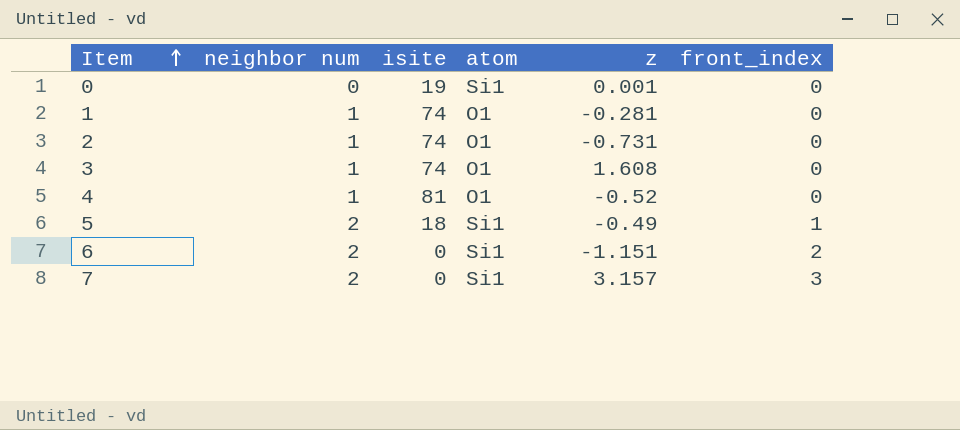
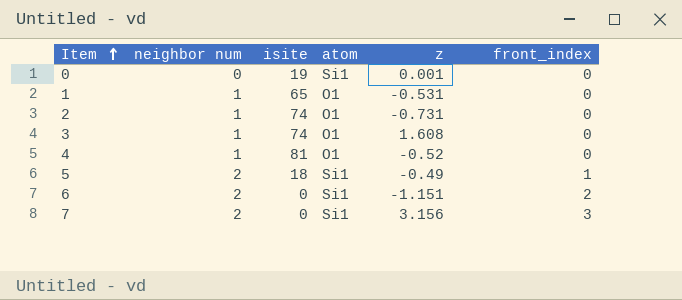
1 | isite: 74 -> 65
1 | z: -0.281 -> -0.531
7 | z: 3.157 -> 3.156

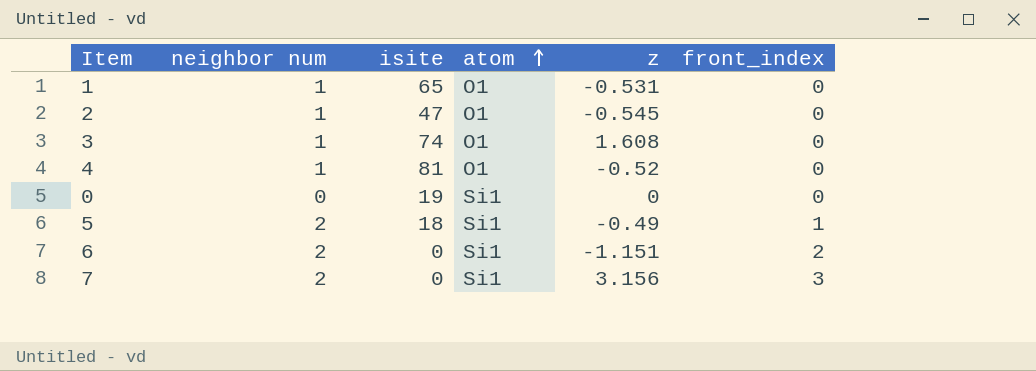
row order: Item ascending -> atom ascending
2 | isite: 74 -> 47
2 | z: -0.731 -> -0.545
0 | z: 0.001 -> 0

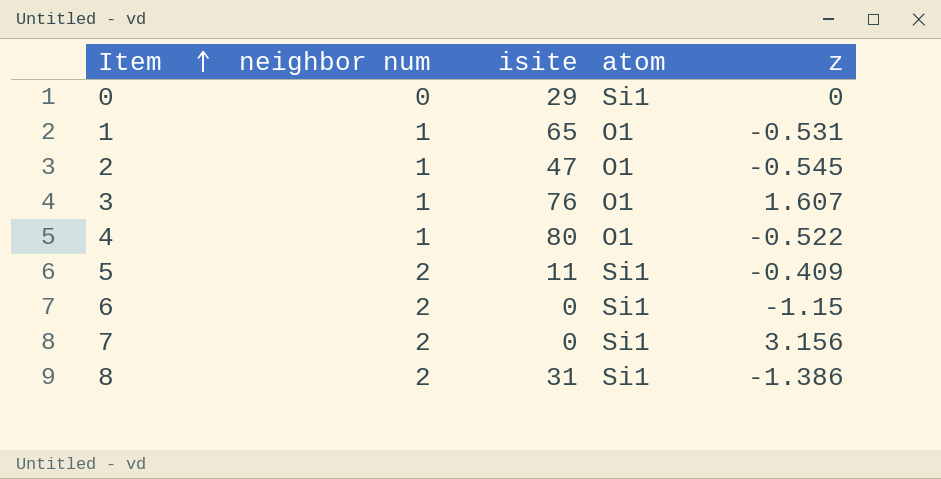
row order: atom ascending -> Item ascending
column front_index | position: 6 -> none
0 | isite: 19 -> 29
3 | isite: 74 -> 76
3 | z: 1.608 -> 1.607
4 | isite: 81 -> 80
4 | z: -0.52 -> -0.522
5 | isite: 18 -> 11
5 | z: -0.49 -> -0.409
6 | z: -1.151 -> -1.15
row 8: none -> 2 | 31 | Si1 | -1.386

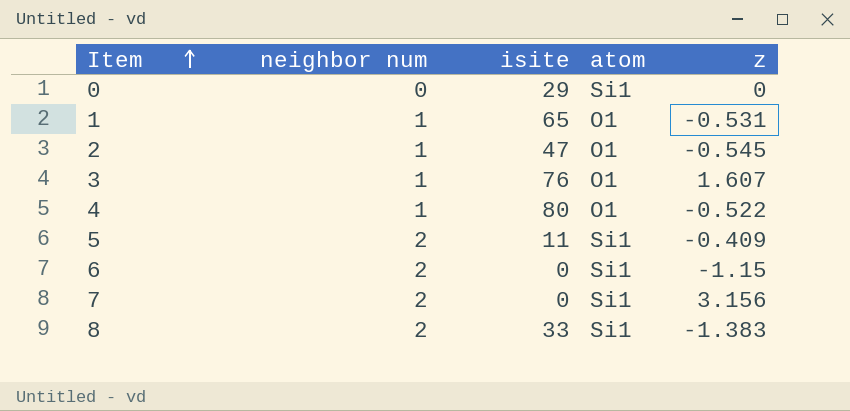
8 | isite: 31 -> 33
8 | z: -1.386 -> -1.383

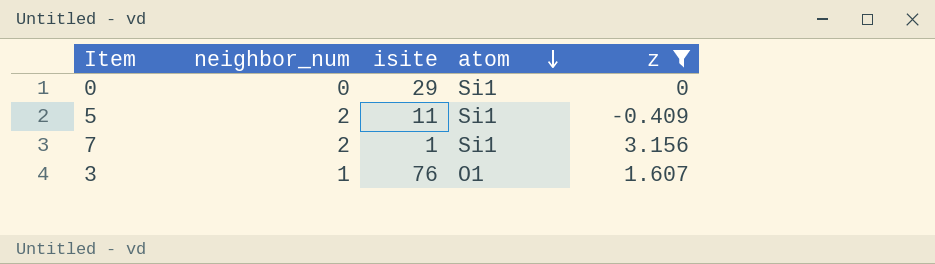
filter: none -> z >= -0.409
row order: Item ascending -> atom descending
column name: neighbor num -> neighbor_num
7 | isite: 0 -> 1

